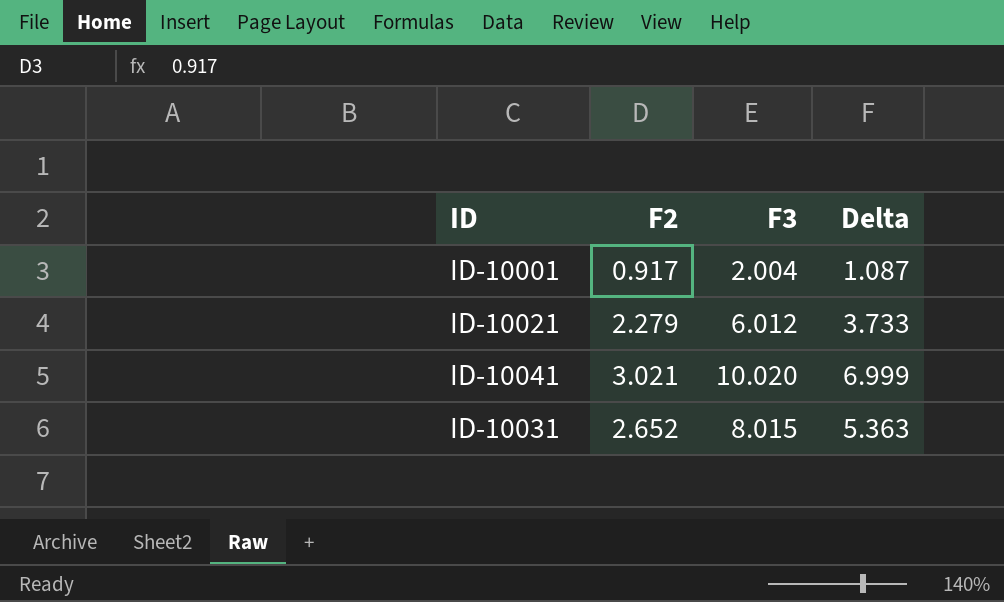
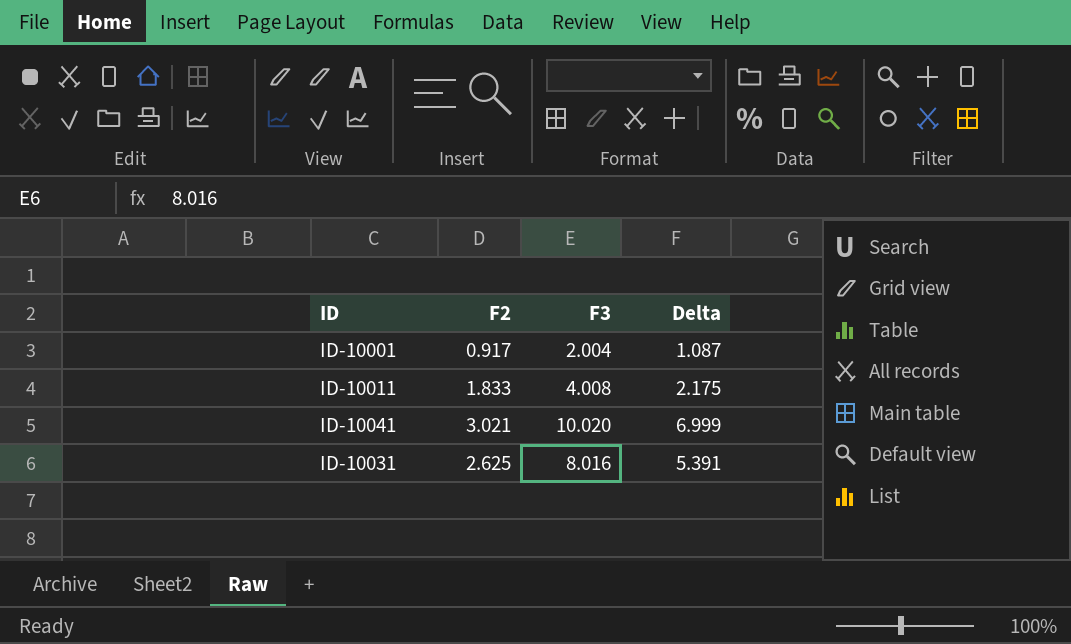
row ID-10021: 2.279 | 6.012 | 3.733 -> none
row ID-10011: none -> 1.833 | 4.008 | 2.175
ID-10031 | F2: 2.652 -> 2.625
ID-10031 | F3: 8.015 -> 8.016
ID-10031 | Delta: 5.363 -> 5.391

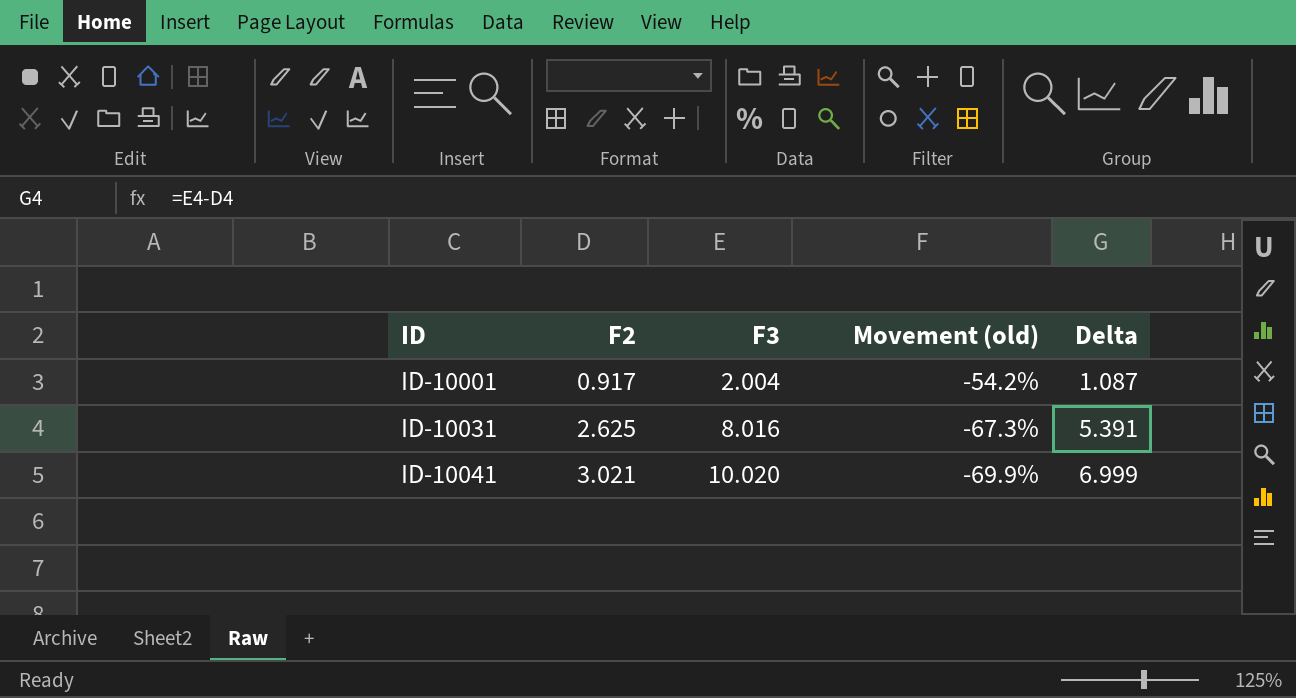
row order: none -> ID ascending
column Movement (old) | formula: none -> ([F2] - [F3]) / [F3]
row ID-10011: 1.833 | 4.008 | 2.175 -> none

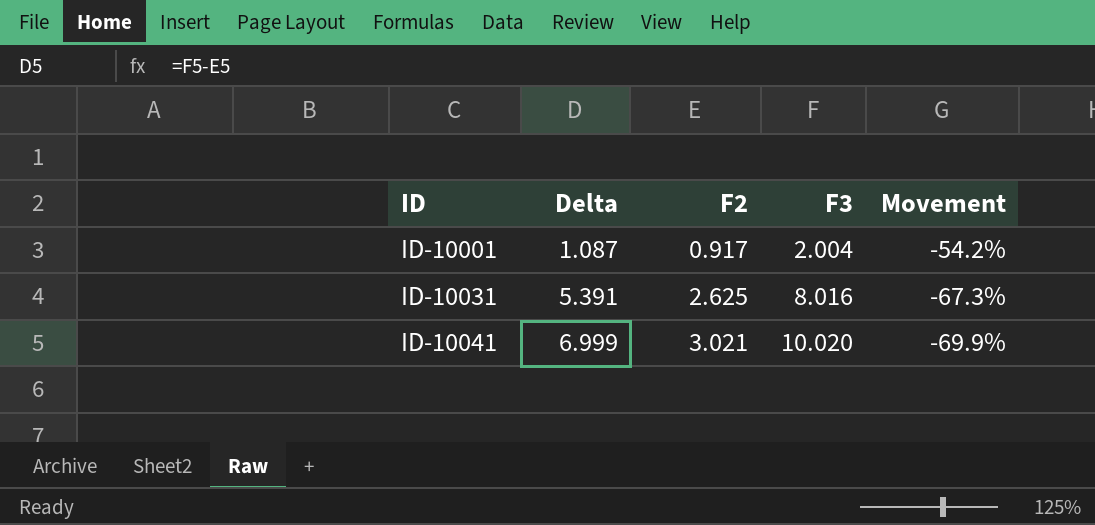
column Delta | position: 5 -> 2
column name: Movement (old) -> Movement

